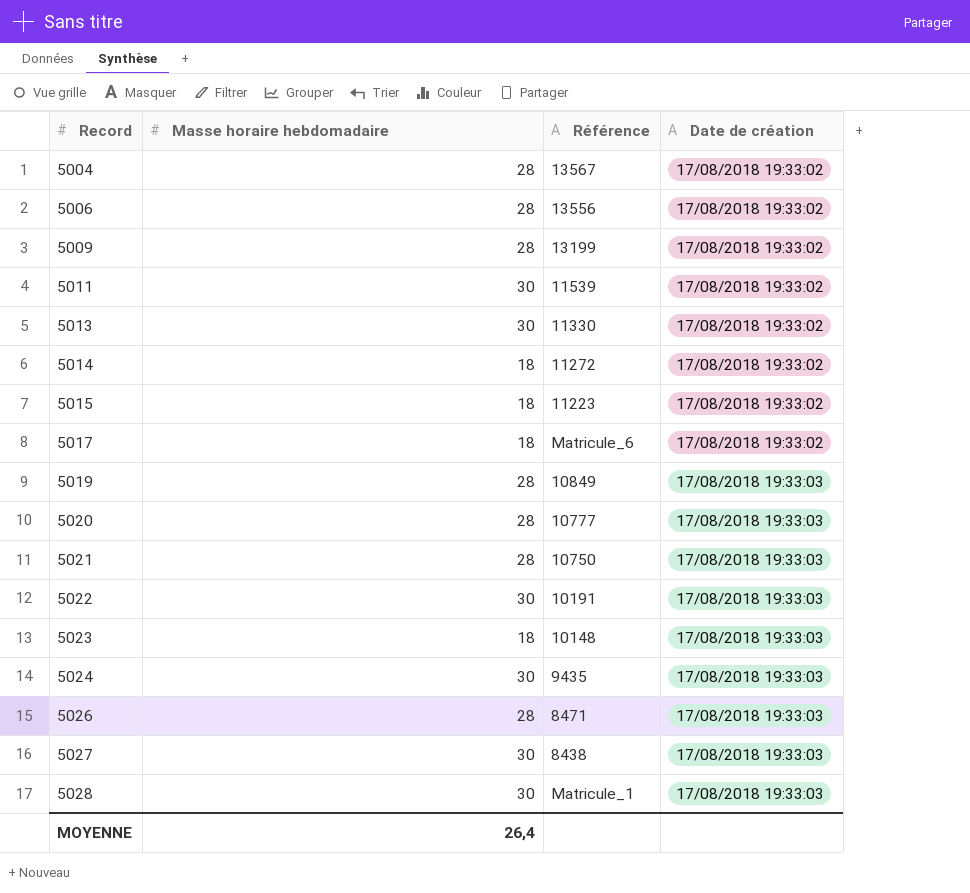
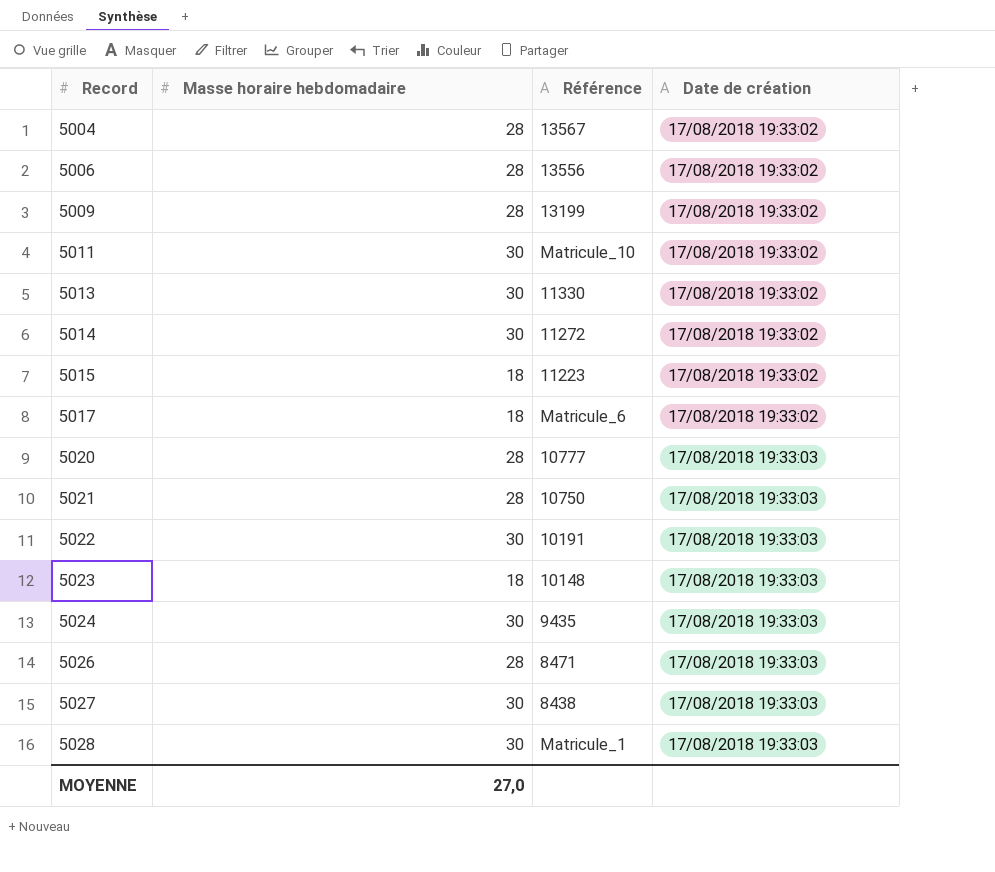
row 5019: 28 | 10849 | 17/08/2018 19:33:03 -> none
5011 | Référence: 11539 -> Matricule_10
5014 | Masse horaire hebdomadaire: 18 -> 30
MOYENNE | Masse horaire hebdomadaire: 26,4 -> 27,0

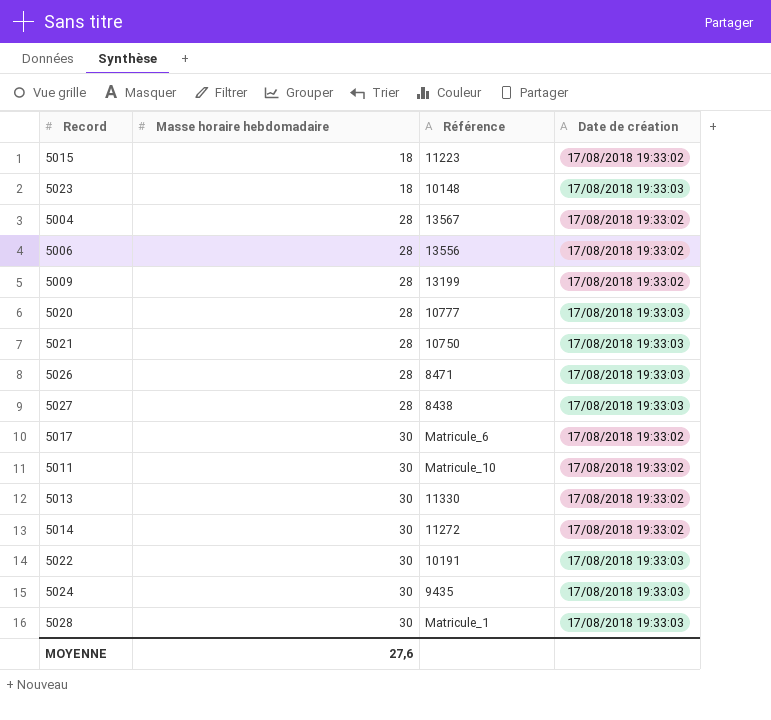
row order: Record ascending -> Masse horaire hebdomadaire ascending
5027 | Masse horaire hebdomadaire: 30 -> 28
5017 | Masse horaire hebdomadaire: 18 -> 30
MOYENNE | Masse horaire hebdomadaire: 27,0 -> 27,6

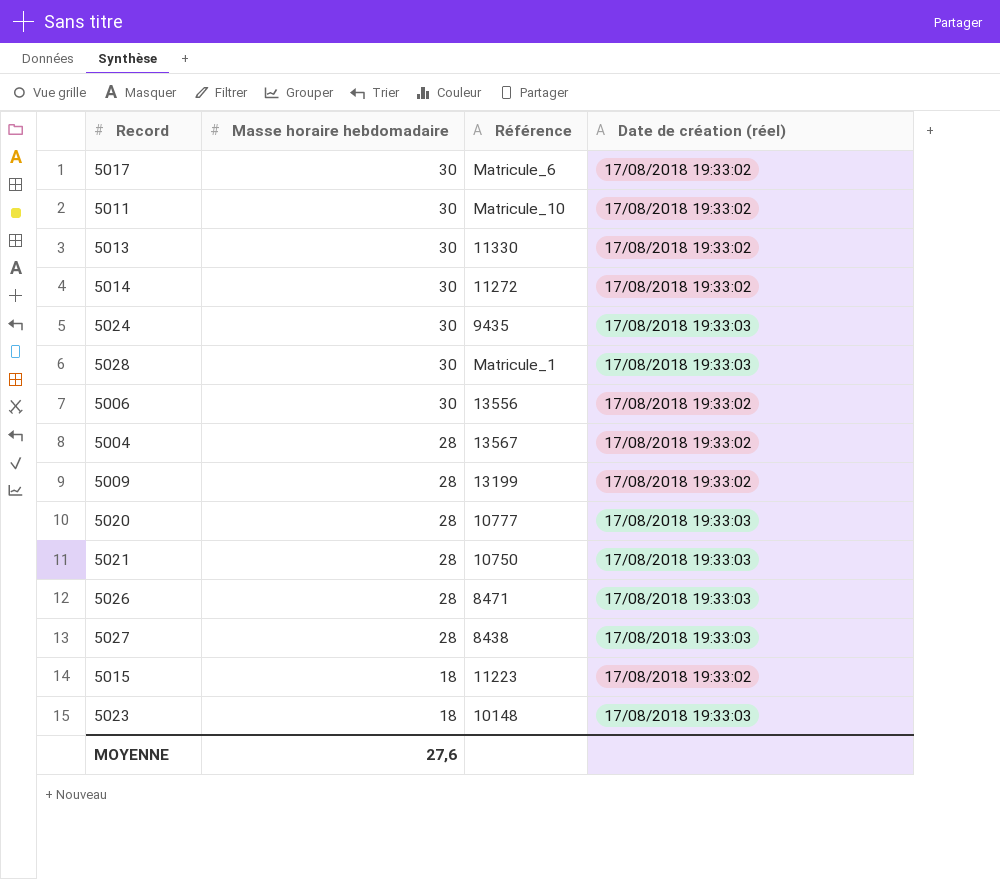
row order: Masse horaire hebdomadaire ascending -> Masse horaire hebdomadaire descending
column name: Date de création -> Date de création (réel)
row 5022: 30 | 10191 | 17/08/2018 19:33:03 -> none
5006 | Masse horaire hebdomadaire: 28 -> 30

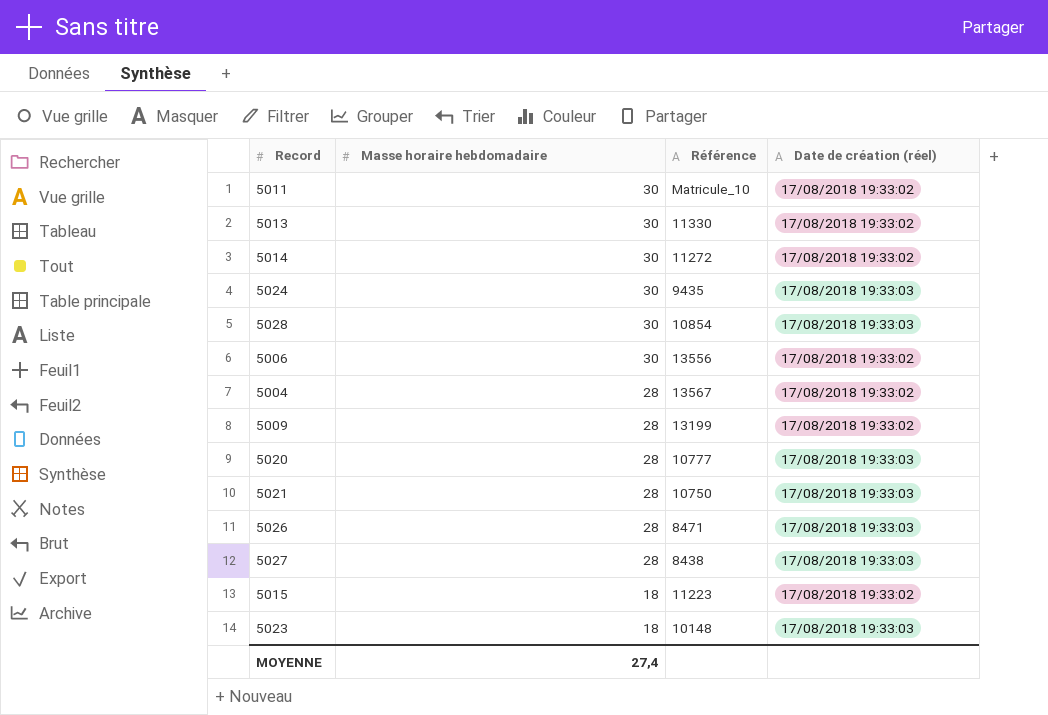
row 5017: 30 | Matricule_6 | 17/08/2018 19:33:02 -> none
5028 | Référence: Matricule_1 -> 10854
MOYENNE | Masse horaire hebdomadaire: 27,6 -> 27,4

